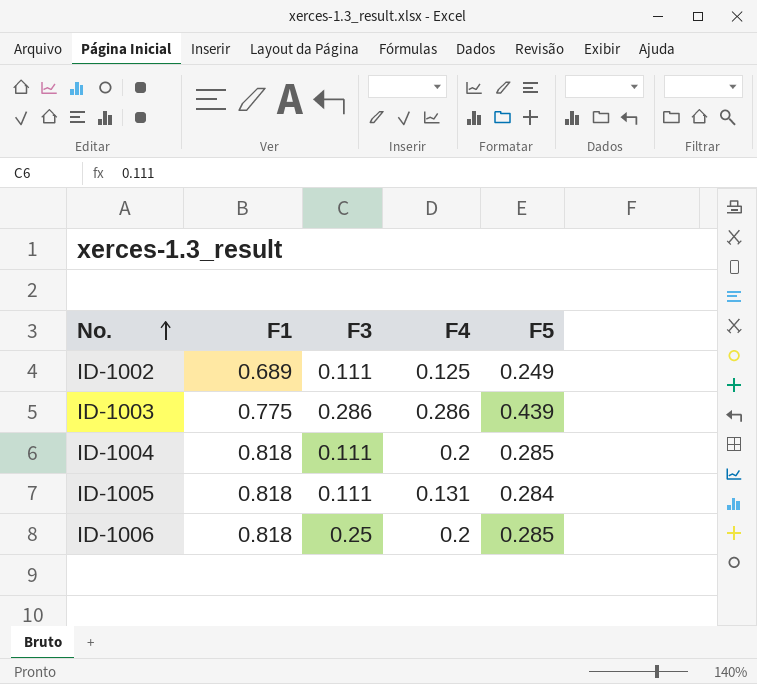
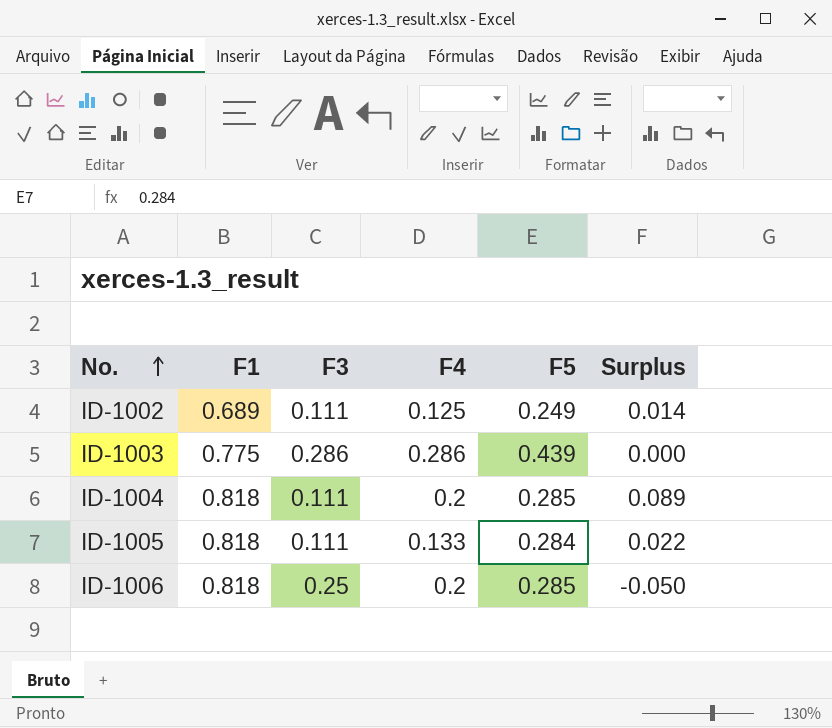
column Surplus | formula: none -> [F4] - [F3]
ID-1005 | F4: 0.131 -> 0.133

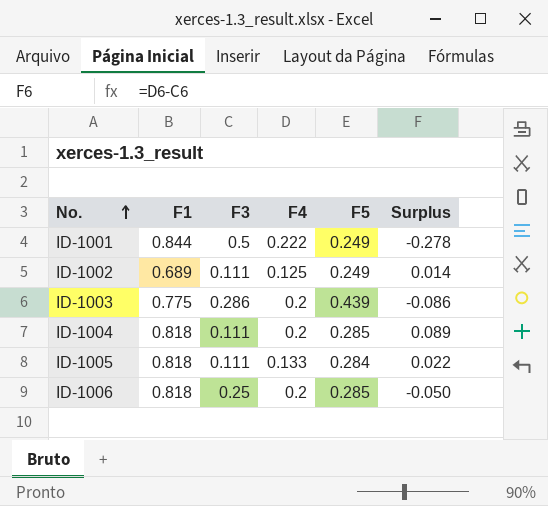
row ID-1001: none -> 0.844 | 0.5 | 0.222 | 0.249 | -0.278
ID-1003 | F4: 0.286 -> 0.2
ID-1003 | Surplus: 0.000 -> -0.086

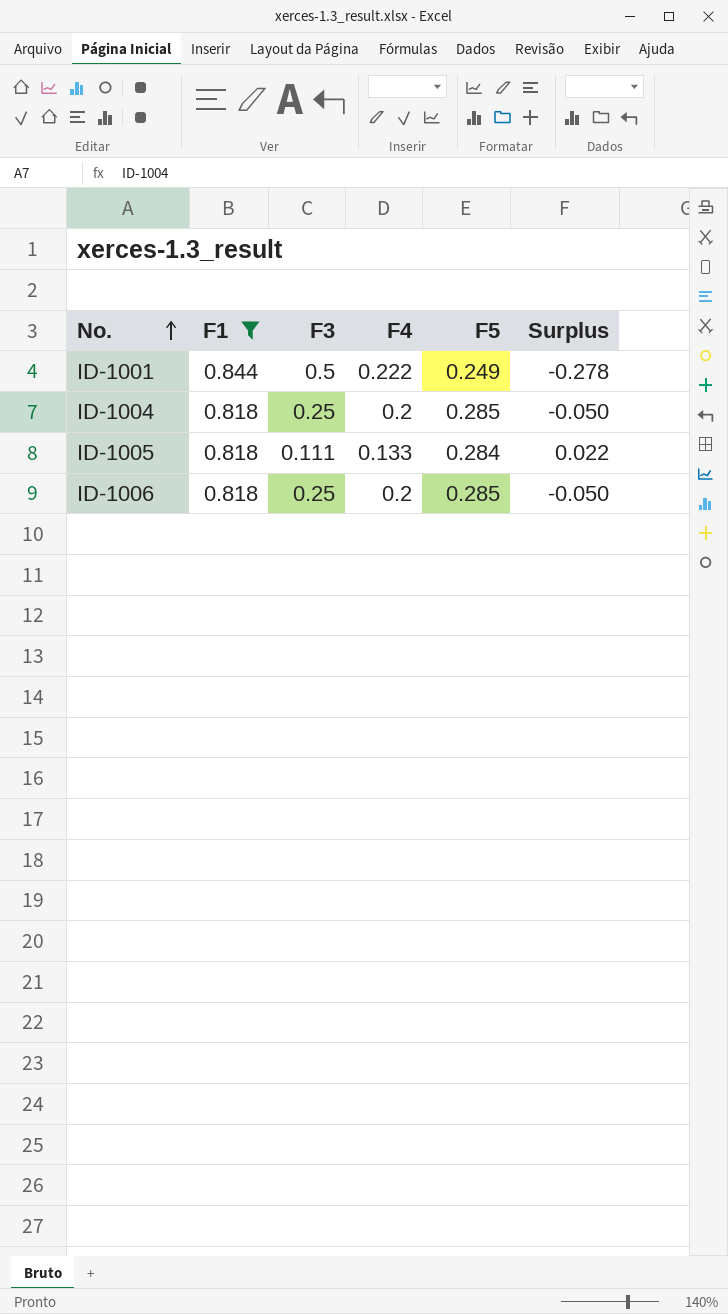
filter: none -> F1 >= 0.818
ID-1004 | F3: 0.111 -> 0.25
ID-1004 | Surplus: 0.089 -> -0.050

